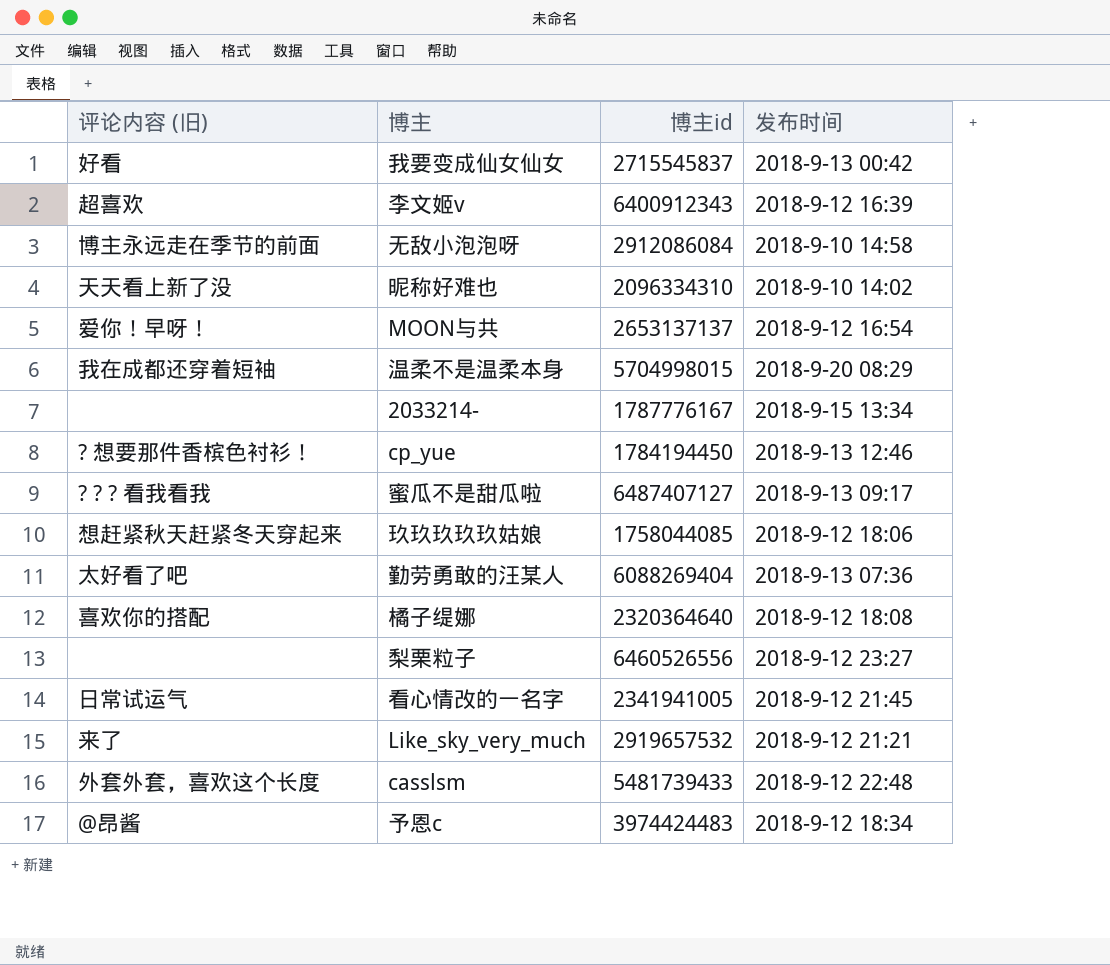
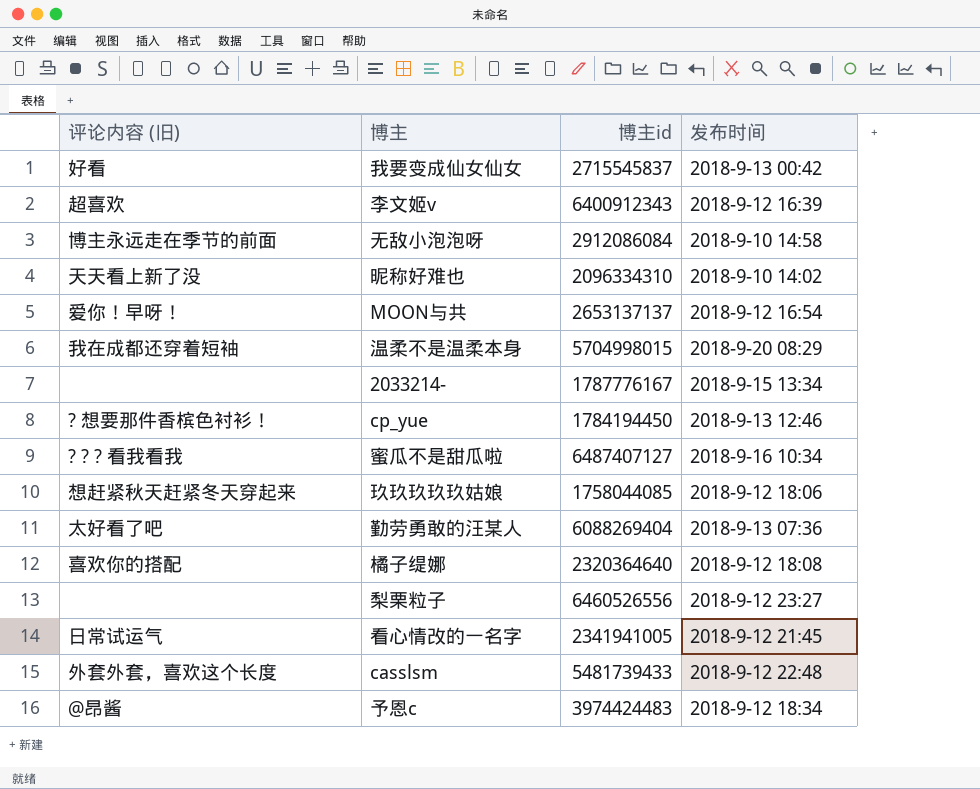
row Like_sky_very_much: 来了 | 2919657532 | 2018-9-12 21:21 -> none
蜜瓜不是甜瓜啦 | 发布时间: 2018-9-13 09:17 -> 2018-9-16 10:34

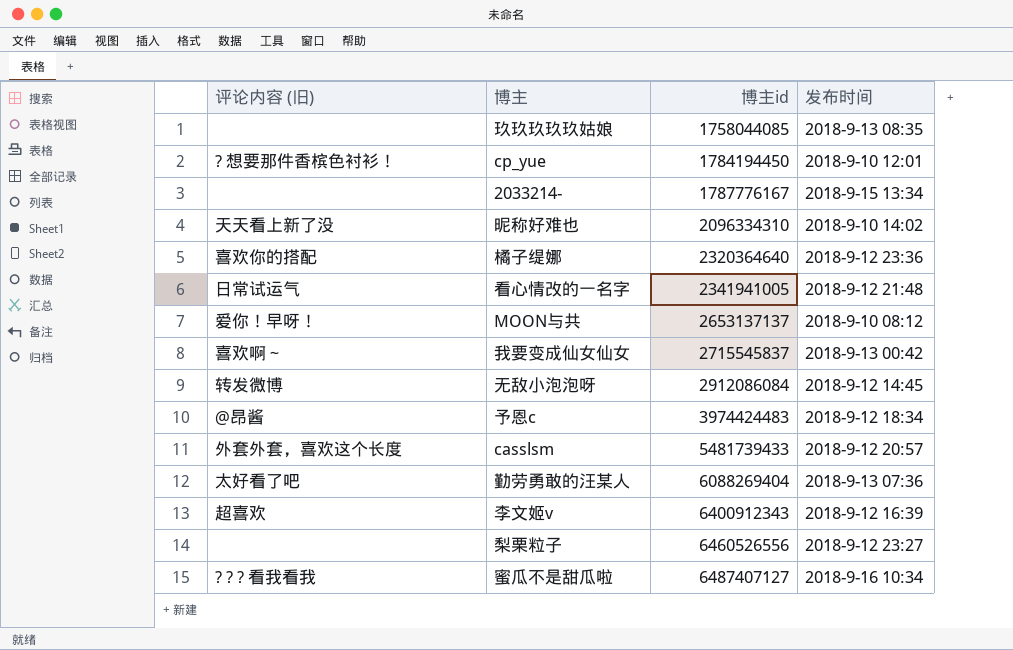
row order: none -> 博主id ascending
row 温柔不是温柔本身: 我在成都还穿着短袖 | 5704998015 | 2018-9-20 08:29 -> none
玖玖玖玖玖姑娘 | 评论内容 (旧): 想赶紧秋天赶紧冬天穿起来 -> none
玖玖玖玖玖姑娘 | 发布时间: 2018-9-12 18:06 -> 2018-9-13 08:35
cp_yue | 发布时间: 2018-9-13 12:46 -> 2018-9-10 12:01
橘子缇娜 | 发布时间: 2018-9-12 18:08 -> 2018-9-12 23:36
看心情改的一名字 | 发布时间: 2018-9-12 21:45 -> 2018-9-12 21:48
MOON与共 | 发布时间: 2018-9-12 16:54 -> 2018-9-10 08:12
我要变成仙女仙女 | 评论内容 (旧): 好看 -> 喜欢啊～
无敌小泡泡呀 | 评论内容 (旧): 博主永远走在季节的前面 -> 转发微博
无敌小泡泡呀 | 发布时间: 2018-9-10 14:58 -> 2018-9-12 14:45
casslsm | 发布时间: 2018-9-12 22:48 -> 2018-9-12 20:57

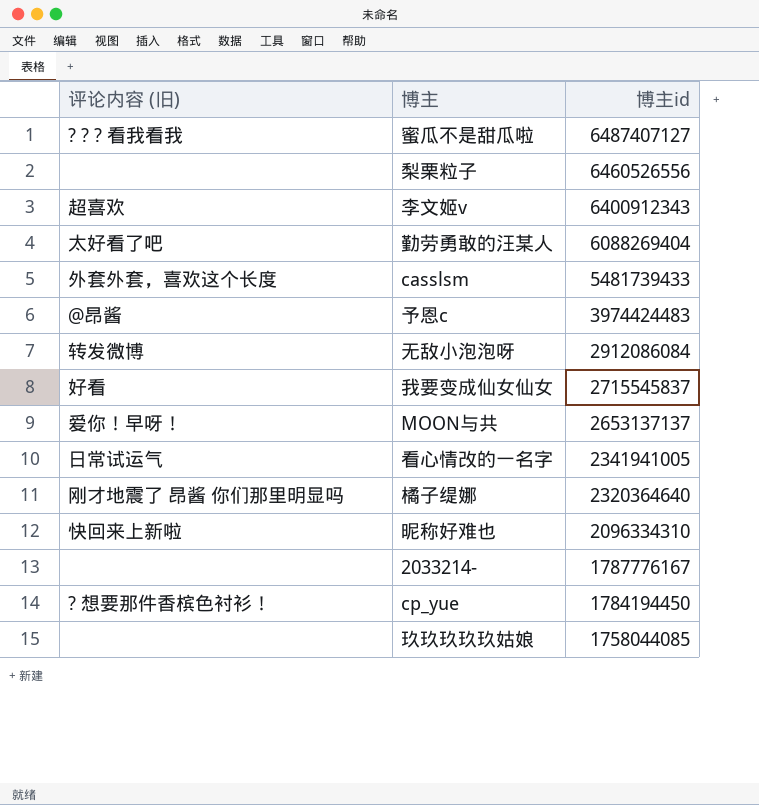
row order: 博主id ascending -> 博主id descending
column 发布时间 | position: 4 -> none
我要变成仙女仙女 | 评论内容 (旧): 喜欢啊～ -> 好看
橘子缇娜 | 评论内容 (旧): 喜欢你的搭配 -> 刚才地震了 昂酱 你们那里明显吗
昵称好难也 | 评论内容 (旧): 天天看上新了没 -> 快回来上新啦

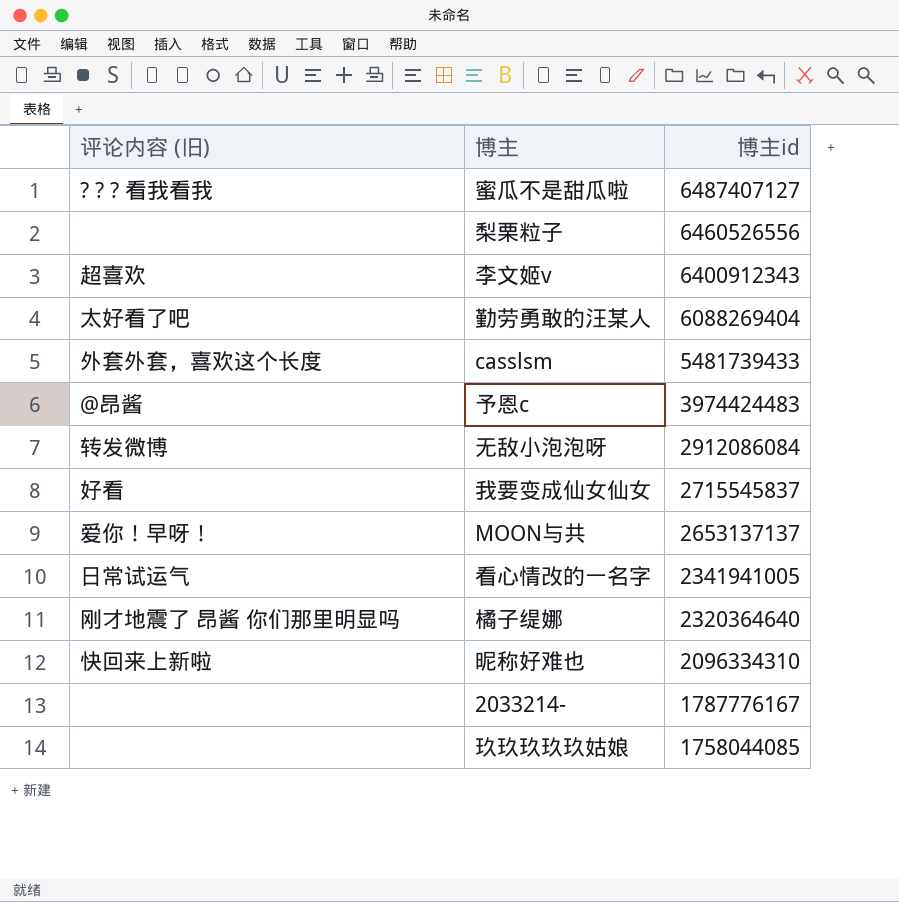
row cp_yue: ? 想要那件香槟色衬衫！ | 1784194450 -> none

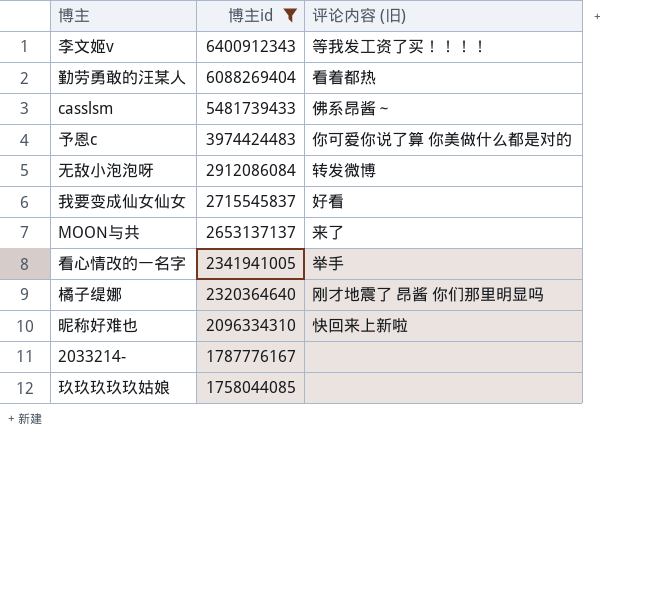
filter: none -> 博主id <= 6400912343
column 评论内容 (旧) | position: 1 -> 3
李文姬v | 评论内容 (旧): 超喜欢 -> 等我发工资了买！！！！
勤劳勇敢的汪某人 | 评论内容 (旧): 太好看了吧 -> 看着都热
casslsm | 评论内容 (旧): 外套外套，喜欢这个长度 -> 佛系昂酱～
予恩c | 评论内容 (旧): @昂酱 -> 你可爱你说了算 你美做什么都是对的
MOON与共 | 评论内容 (旧): 爱你！早呀！ -> 来了
看心情改的一名字 | 评论内容 (旧): 日常试运气 -> 举手

